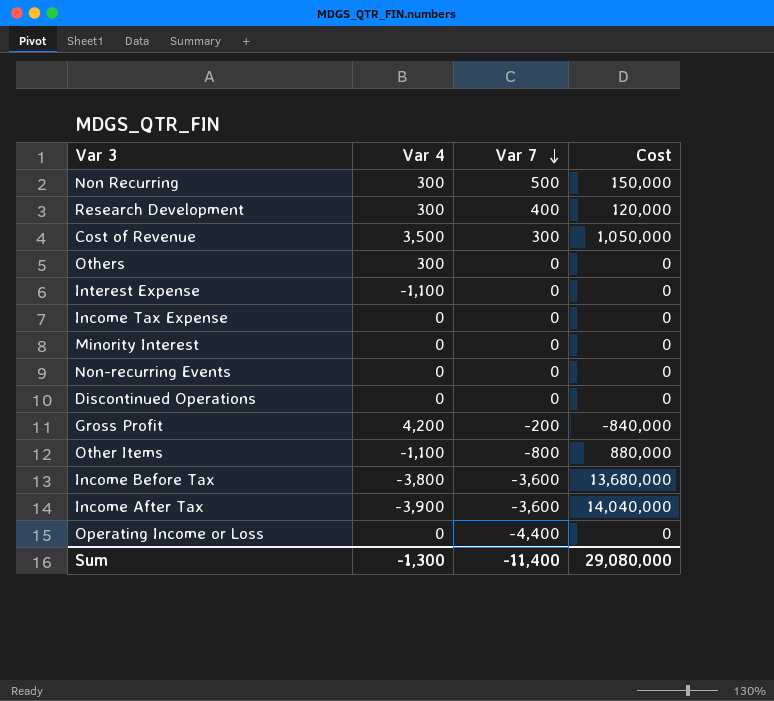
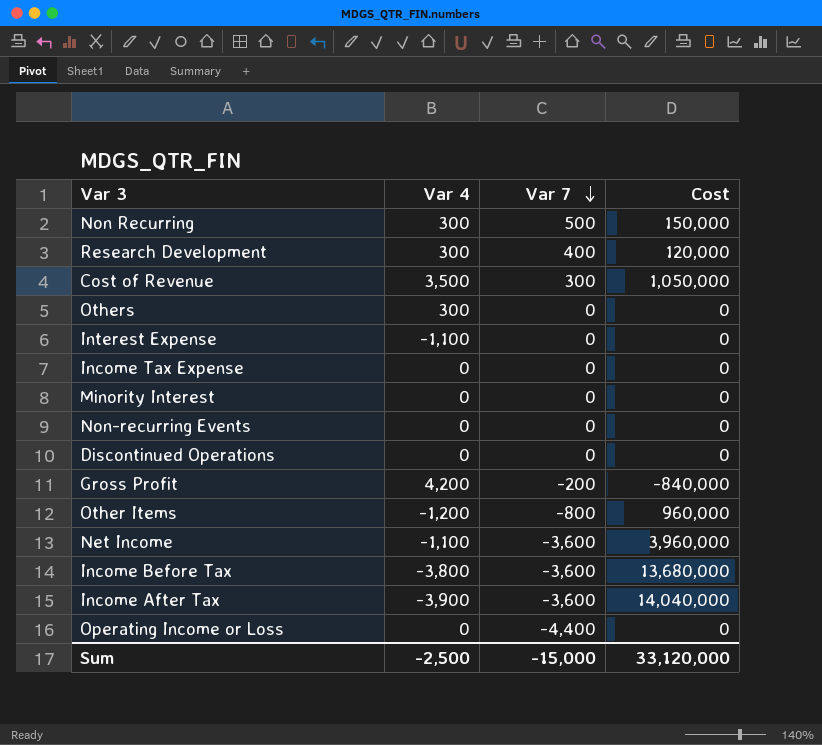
Other Items | Var 4: -1,100 -> -1,200
Other Items | Cost: 880,000 -> 960,000
row Net Income: none -> -1,100 | -3,600 | 3,960,000
Sum | Var 4: -1,300 -> -2,500
Sum | Var 7: -11,400 -> -15,000
Sum | Cost: 29,080,000 -> 33,120,000

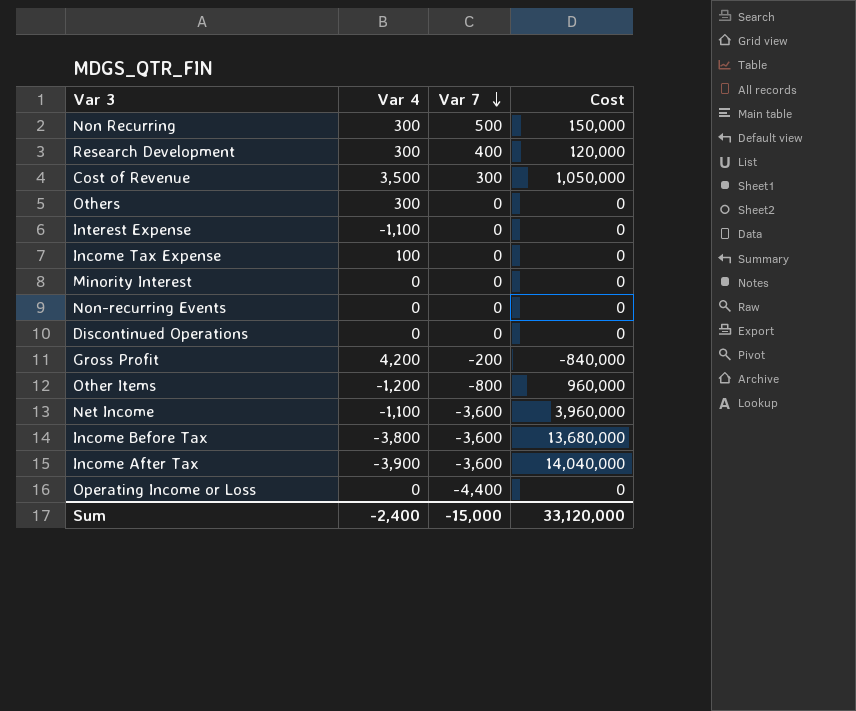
Income Tax Expense | Var 4: 0 -> 100
Sum | Var 4: -2,500 -> -2,400

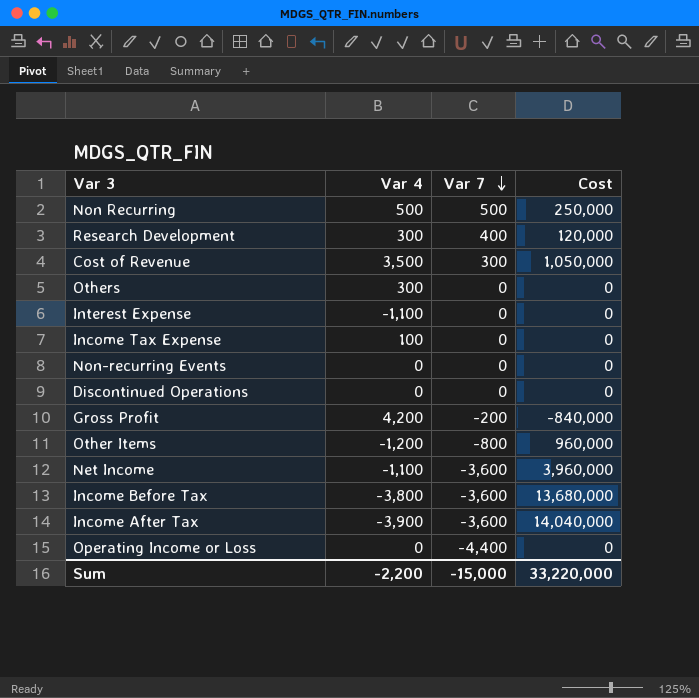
row Minority Interest: 0 | 0 | 0 -> none
Non Recurring | Var 4: 300 -> 500
Non Recurring | Cost: 150,000 -> 250,000
Sum | Var 4: -2,400 -> -2,200
Sum | Cost: 33,120,000 -> 33,220,000

